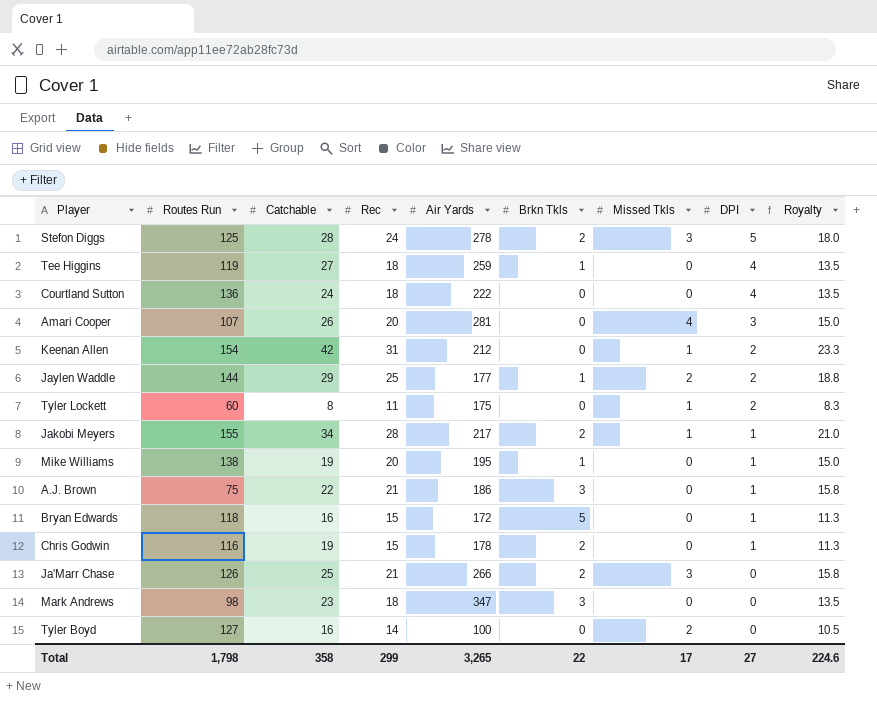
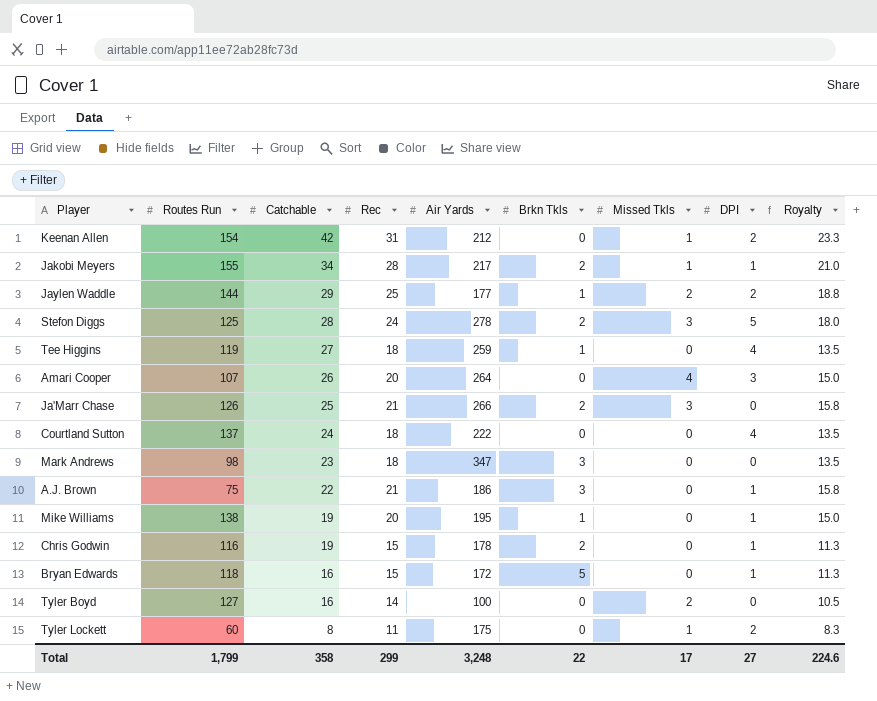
row order: DPI descending -> Catchable descending
Amari Cooper | Air Yards: 281 -> 264
Courtland Sutton | Routes Run: 136 -> 137
Total | Routes Run: 1,798 -> 1,799
Total | Air Yards: 3,265 -> 3,248

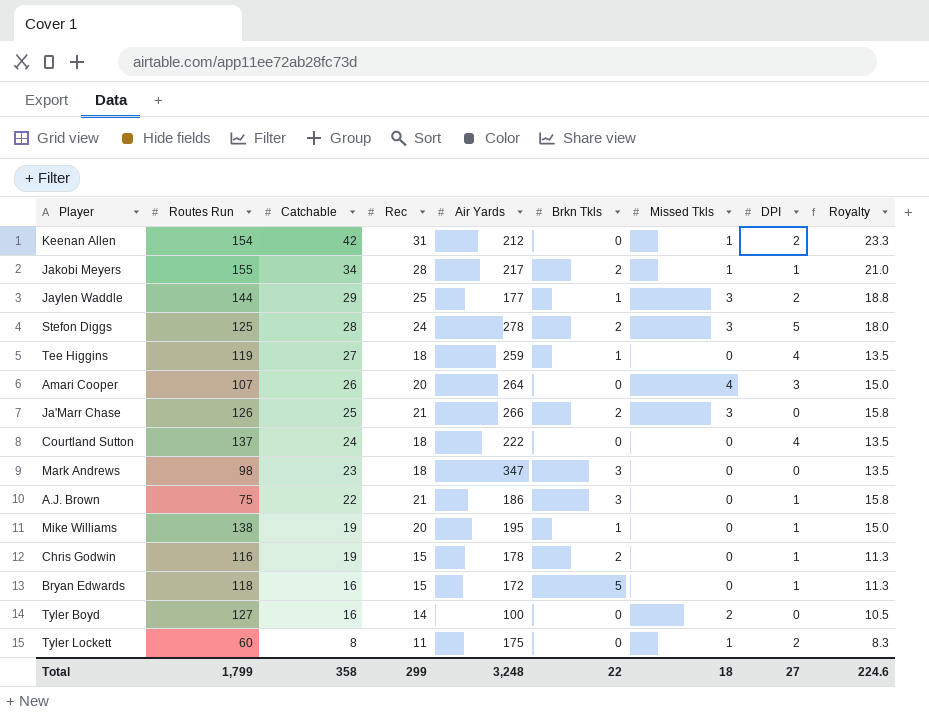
Jaylen Waddle | Missed Tkls: 2 -> 3
Total | Missed Tkls: 17 -> 18

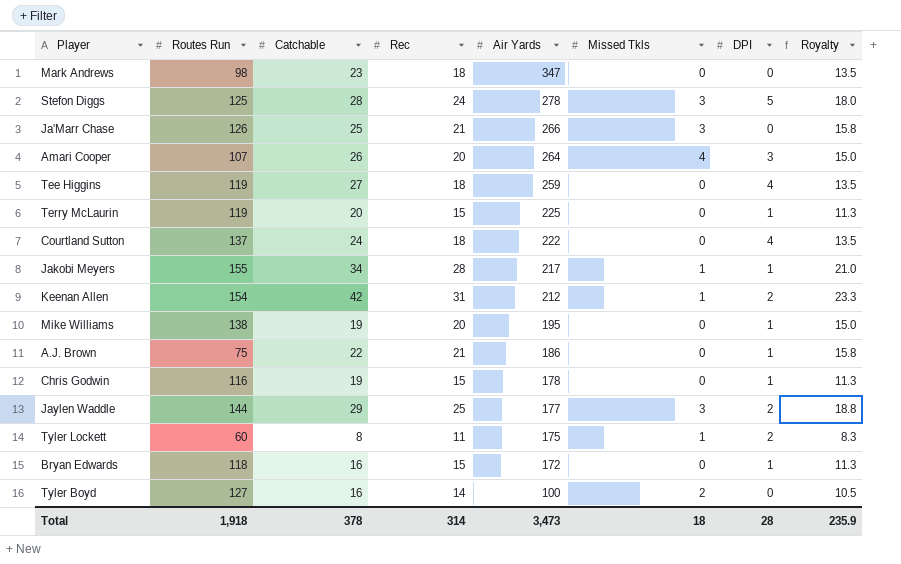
row order: Catchable descending -> Air Yards descending
column Brkn Tkls | position: 6 -> none
row Terry McLaurin: none -> 119 | 20 | 15 | 225 | 0 | 1 | 11.3
Total | Routes Run: 1,799 -> 1,918
Total | Catchable: 358 -> 378
Total | Rec: 299 -> 314
Total | Air Yards: 3,248 -> 3,473
Total | DPI: 27 -> 28
Total | Royalty: 224.6 -> 235.9

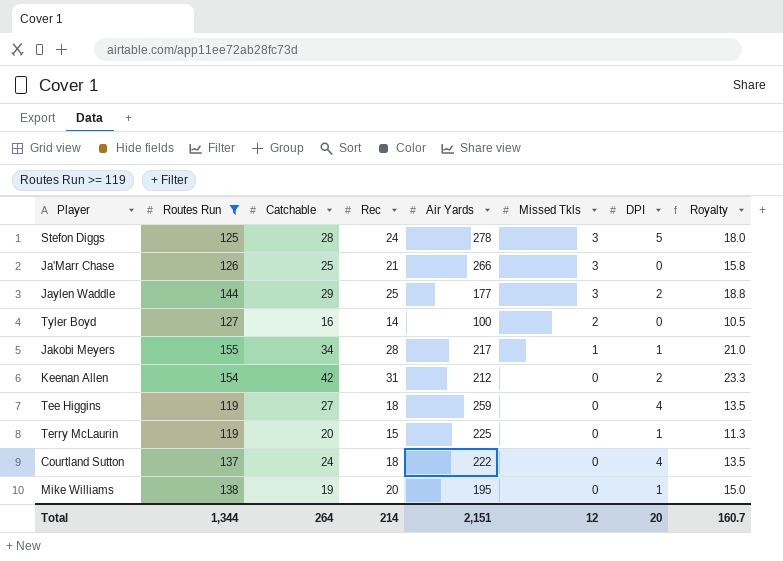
filter: none -> Routes Run >= 119
row order: Air Yards descending -> Missed Tkls descending
Keenan Allen | Missed Tkls: 1 -> 0
Total | Routes Run: 1,918 -> 1,344
Total | Catchable: 378 -> 264
Total | Rec: 314 -> 214
Total | Air Yards: 3,473 -> 2,151
Total | Missed Tkls: 18 -> 12
Total | DPI: 28 -> 20
Total | Royalty: 235.9 -> 160.7

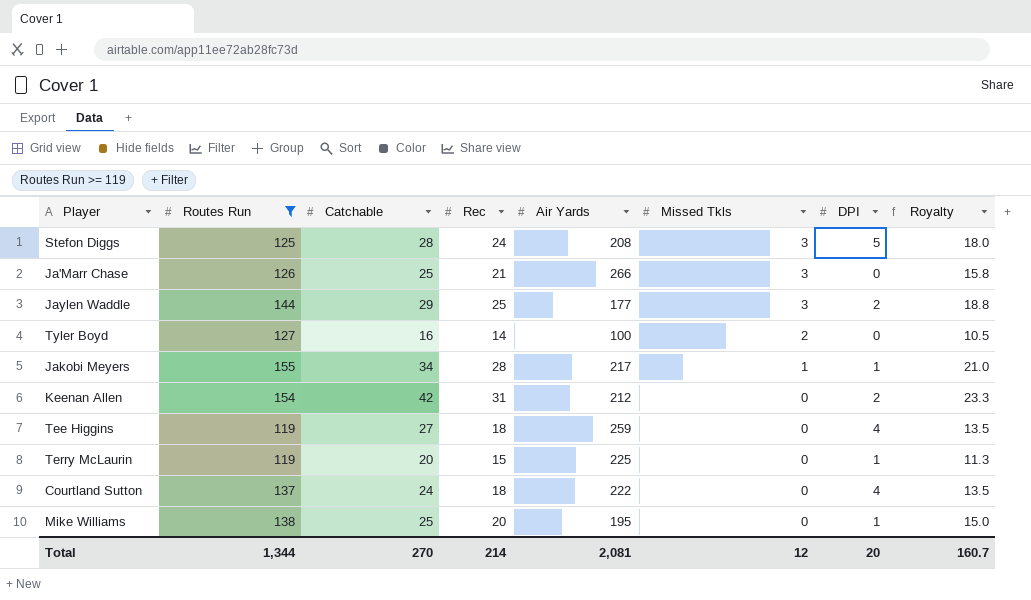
Stefon Diggs | Air Yards: 278 -> 208
Mike Williams | Catchable: 19 -> 25
Total | Catchable: 264 -> 270
Total | Air Yards: 2,151 -> 2,081

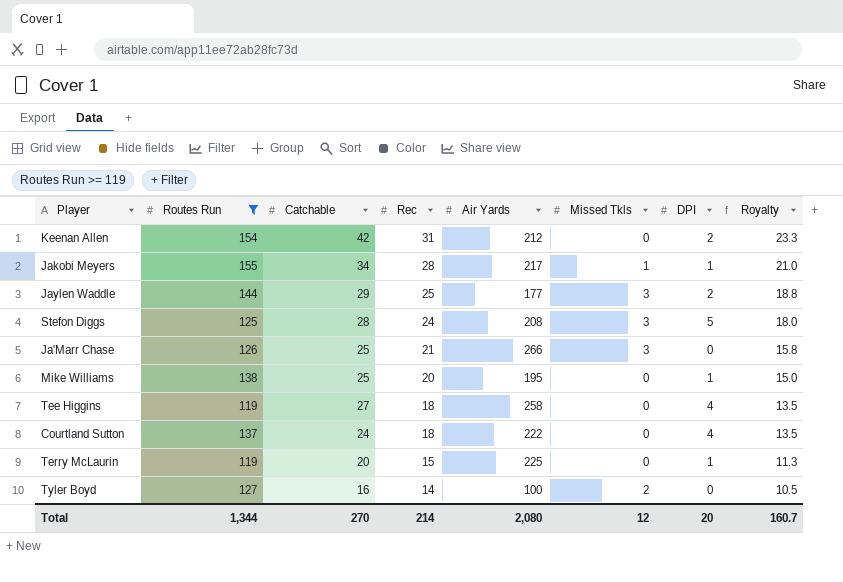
row order: Missed Tkls descending -> Rec descending
Tee Higgins | Air Yards: 259 -> 258
Total | Air Yards: 2,081 -> 2,080

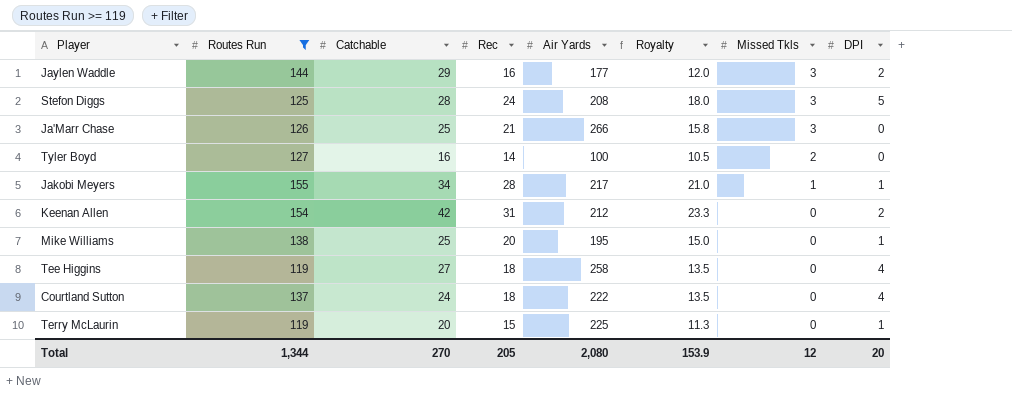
row order: Rec descending -> Missed Tkls descending
column Royalty | position: 8 -> 6
Jaylen Waddle | Rec: 25 -> 16
Jaylen Waddle | Royalty: 18.8 -> 12.0
Total | Rec: 214 -> 205
Total | Royalty: 160.7 -> 153.9

